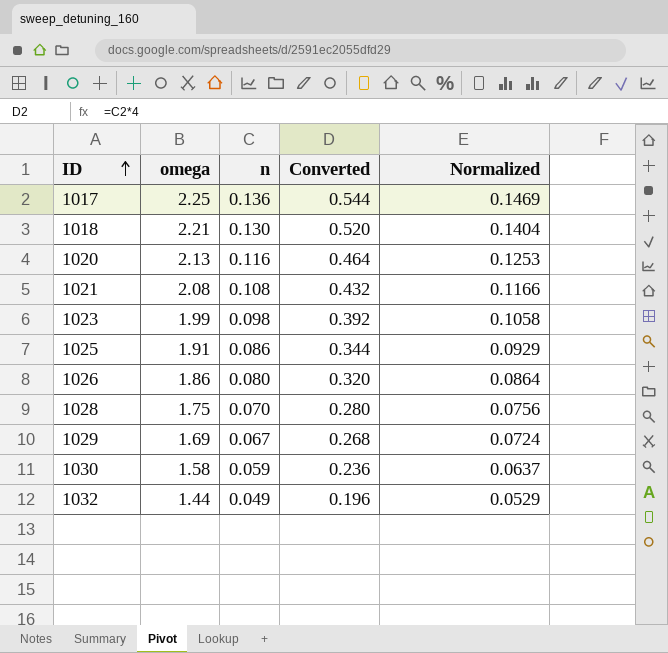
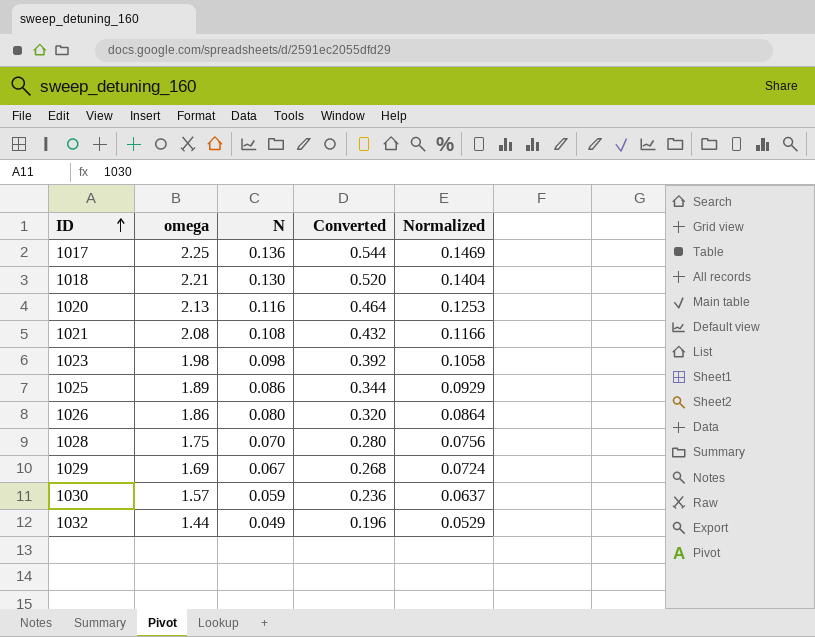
column name: n -> N
1023 | omega: 1.99 -> 1.98
1025 | omega: 1.91 -> 1.89
1030 | omega: 1.58 -> 1.57

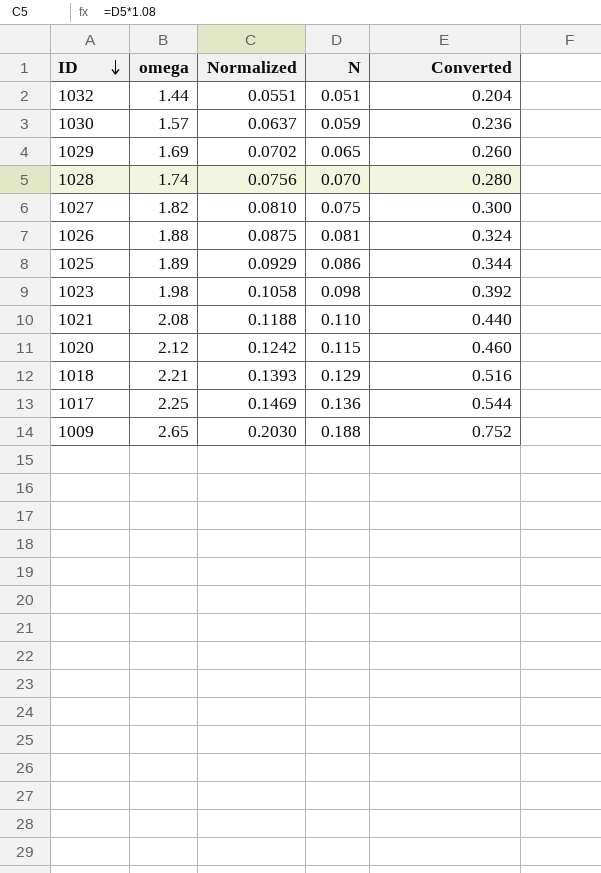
row order: ID ascending -> ID descending
column Normalized | position: 5 -> 3
1032 | Normalized: 0.0529 -> 0.0551
1032 | N: 0.049 -> 0.051
1032 | Converted: 0.196 -> 0.204
1029 | Normalized: 0.0724 -> 0.0702
1029 | N: 0.067 -> 0.065
1029 | Converted: 0.268 -> 0.260
1028 | omega: 1.75 -> 1.74
row 1027: none -> 1.82 | 0.0810 | 0.075 | 0.300
1026 | omega: 1.86 -> 1.88
1026 | Normalized: 0.0864 -> 0.0875
1026 | N: 0.080 -> 0.081
1026 | Converted: 0.320 -> 0.324
1021 | Normalized: 0.1166 -> 0.1188
1021 | N: 0.108 -> 0.110
1021 | Converted: 0.432 -> 0.440
1020 | omega: 2.13 -> 2.12
1020 | Normalized: 0.1253 -> 0.1242
1020 | N: 0.116 -> 0.115
1020 | Converted: 0.464 -> 0.460
1018 | Normalized: 0.1404 -> 0.1393
1018 | N: 0.130 -> 0.129
1018 | Converted: 0.520 -> 0.516
row 1009: none -> 2.65 | 0.2030 | 0.188 | 0.752

